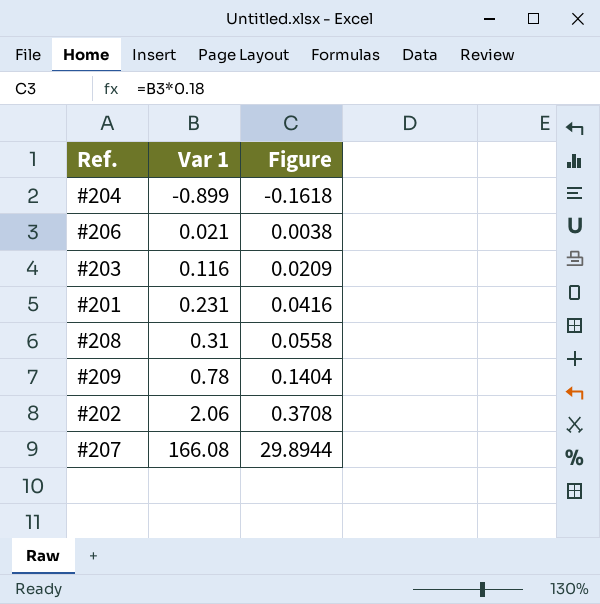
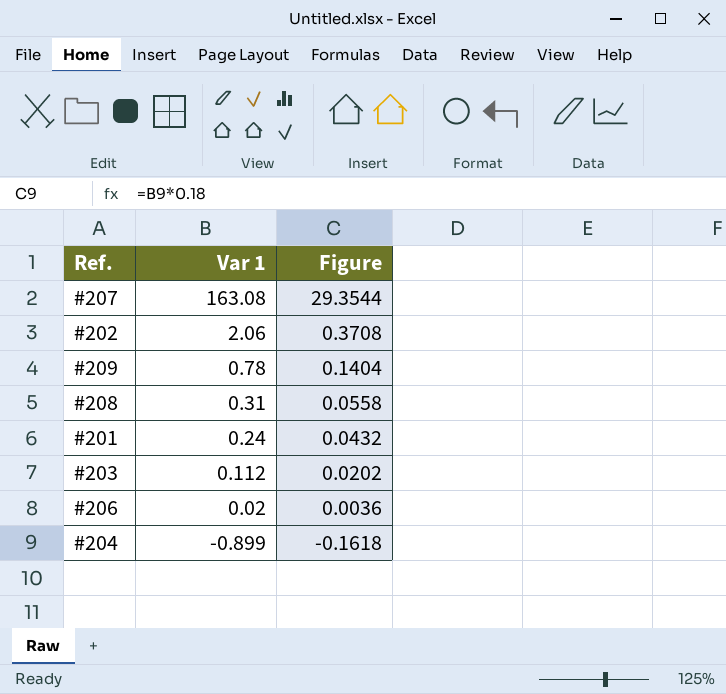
row order: Var 1 ascending -> Var 1 descending
#207 | Var 1: 166.08 -> 163.08
#207 | Figure: 29.8944 -> 29.3544
#201 | Var 1: 0.231 -> 0.24
#201 | Figure: 0.0416 -> 0.0432
#203 | Var 1: 0.116 -> 0.112
#203 | Figure: 0.0209 -> 0.0202
#206 | Var 1: 0.021 -> 0.02
#206 | Figure: 0.0038 -> 0.0036

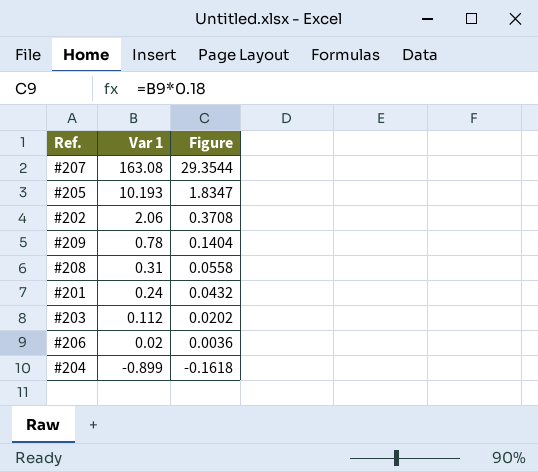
row #205: none -> 10.193 | 1.8347

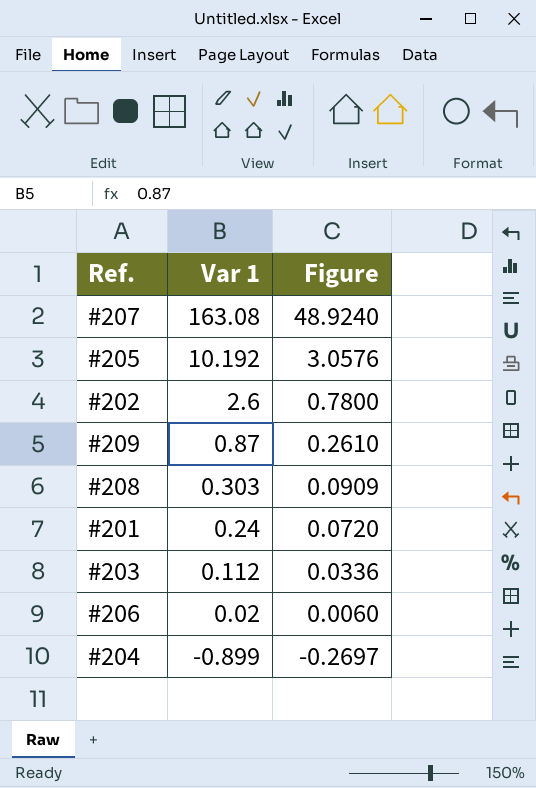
column Figure | formula: [Var 1] * 0.18 -> [Var 1] * 0.3
#205 | Var 1: 10.193 -> 10.192
#202 | Var 1: 2.06 -> 2.6
#209 | Var 1: 0.78 -> 0.87
#208 | Var 1: 0.31 -> 0.303

